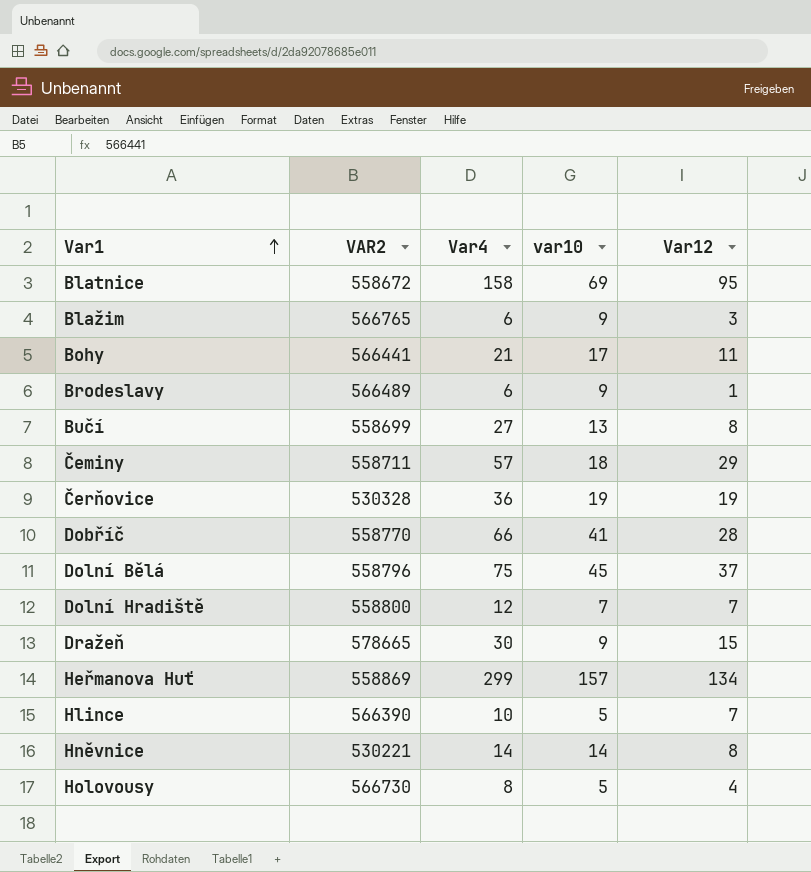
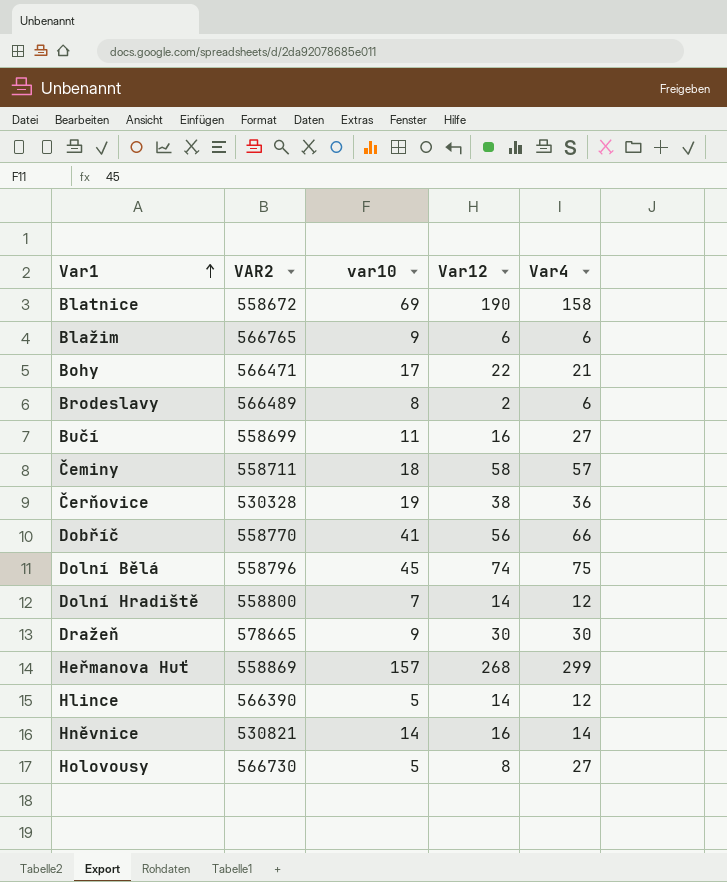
column Var4 | position: 3 -> 5
Blatnice | Var12: 95 -> 190
Blažim | Var12: 3 -> 6
Bohy | VAR2: 566441 -> 566471
Bohy | Var12: 11 -> 22
Brodeslavy | var10: 9 -> 8
Brodeslavy | Var12: 1 -> 2
Bučí | var10: 13 -> 11
Bučí | Var12: 8 -> 16
Čeminy | Var12: 29 -> 58
Čerňovice | Var12: 19 -> 38
Dobříč | Var12: 28 -> 56
Dolní Bělá | Var12: 37 -> 74
Dolní Hradiště | Var12: 7 -> 14
Dražeň | Var12: 15 -> 30
Heřmanova Huť | Var12: 134 -> 268
Hlince | Var12: 7 -> 14
Hlince | Var4: 10 -> 12
Hněvnice | VAR2: 530221 -> 530821
Hněvnice | Var12: 8 -> 16
Holovousy | Var12: 4 -> 8
Holovousy | Var4: 8 -> 27

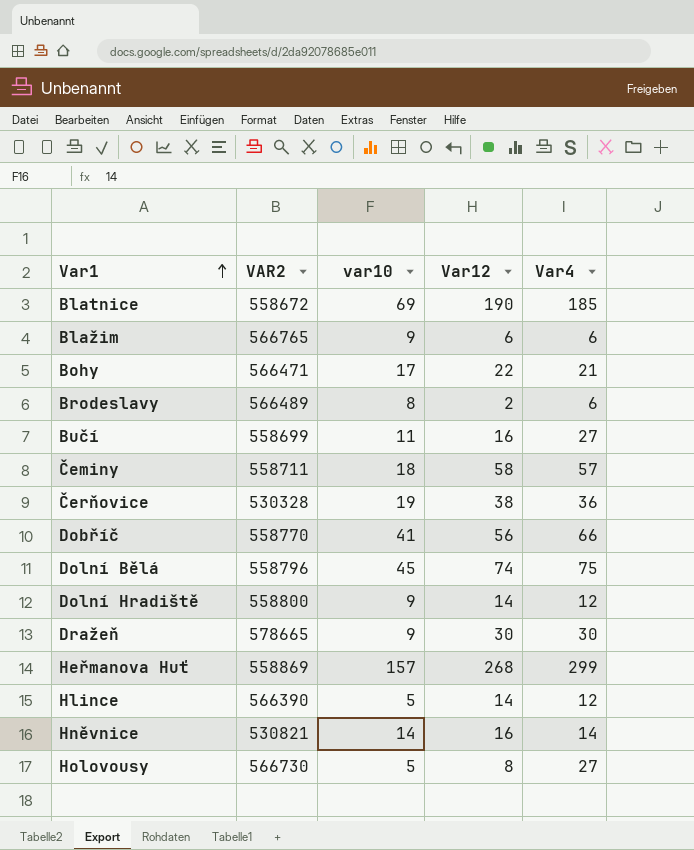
Blatnice | Var4: 158 -> 185
Dolní Hradiště | var10: 7 -> 9

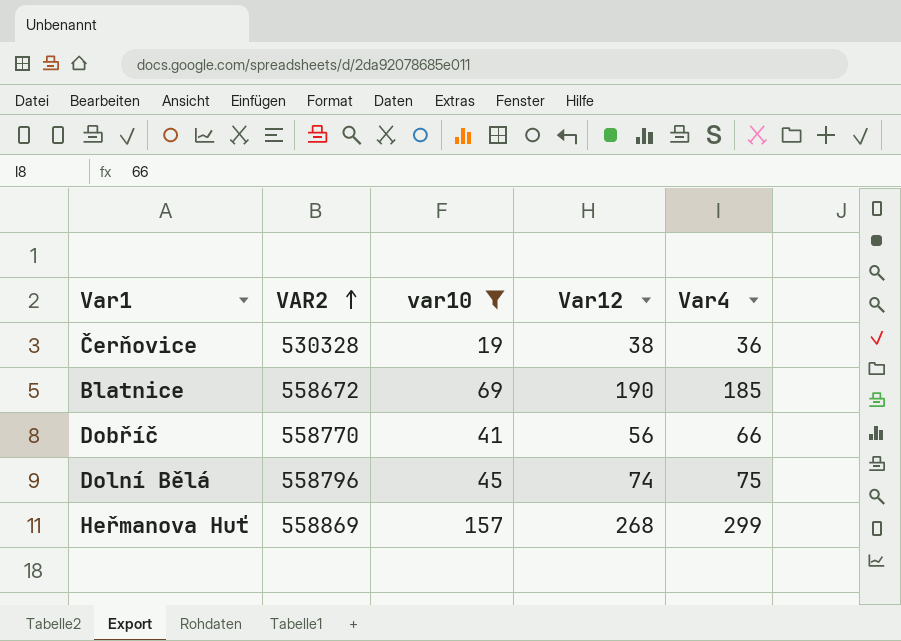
filter: none -> var10 >= 19
row order: Var1 ascending -> VAR2 ascending

